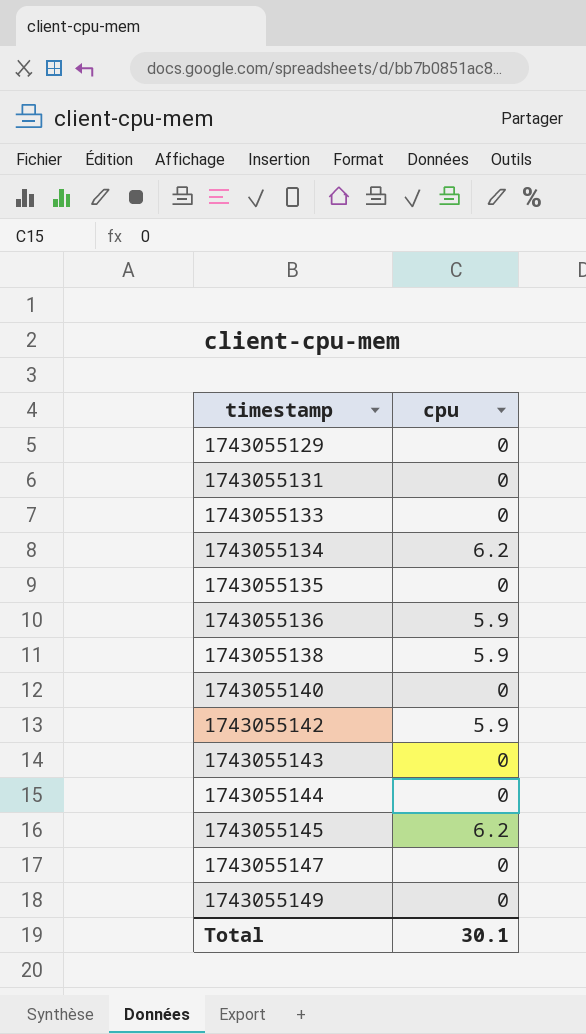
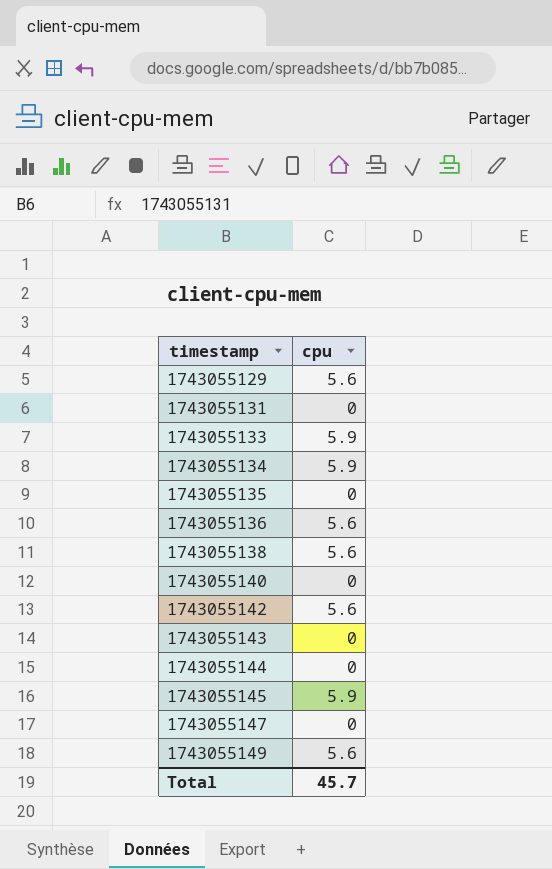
1743055129 | cpu: 0 -> 5.6
1743055133 | cpu: 0 -> 5.9
1743055134 | cpu: 6.2 -> 5.9
1743055136 | cpu: 5.9 -> 5.6
1743055138 | cpu: 5.9 -> 5.6
1743055142 | cpu: 5.9 -> 5.6
1743055145 | cpu: 6.2 -> 5.9
1743055149 | cpu: 0 -> 5.6
Total | cpu: 30.1 -> 45.7

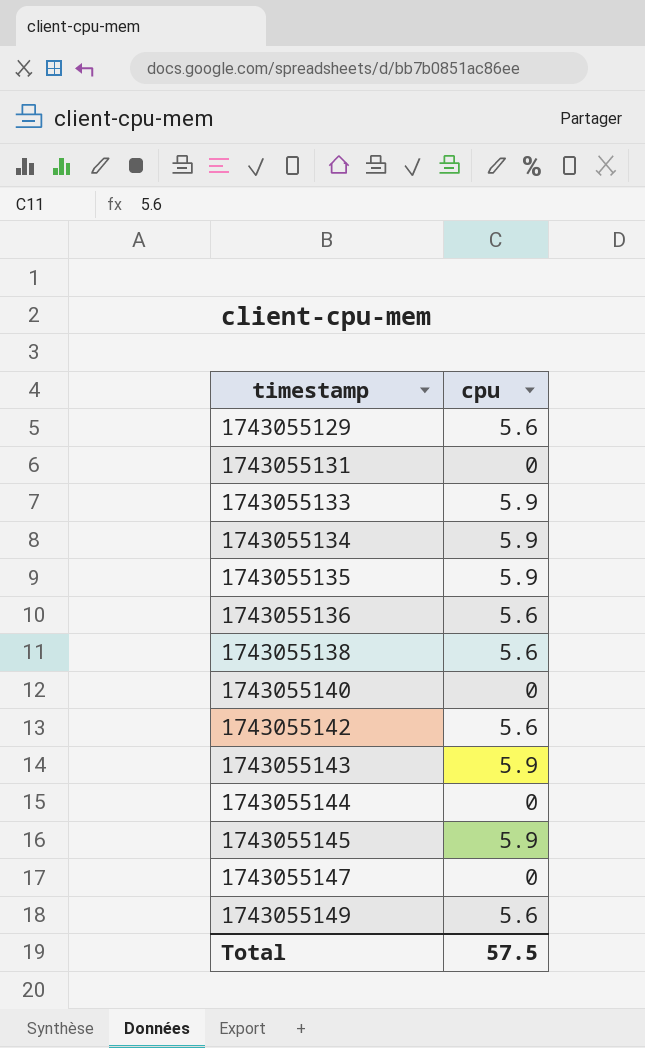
1743055135 | cpu: 0 -> 5.9
1743055143 | cpu: 0 -> 5.9
Total | cpu: 45.7 -> 57.5

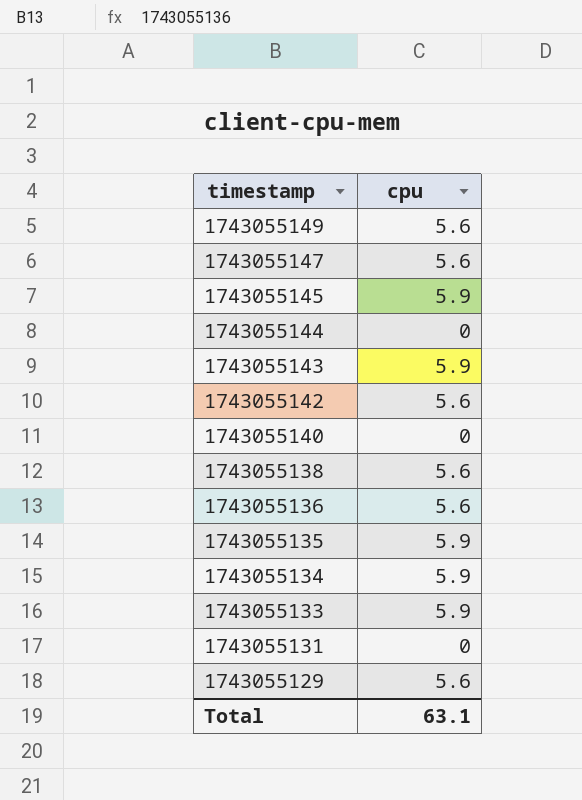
row order: timestamp ascending -> timestamp descending
1743055147 | cpu: 0 -> 5.6
Total | cpu: 57.5 -> 63.1

